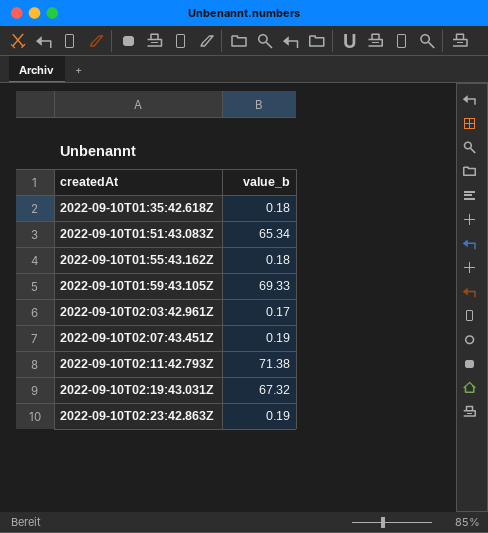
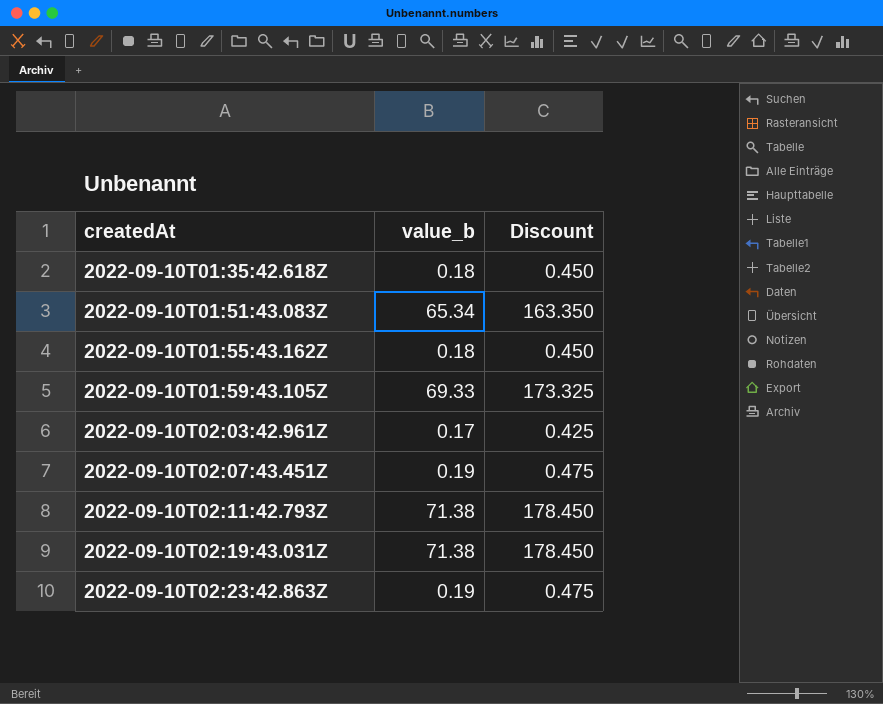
column Discount | formula: none -> [value_b] * 2.5
2022-09-10T02:19:43.031Z | value_b: 67.32 -> 71.38

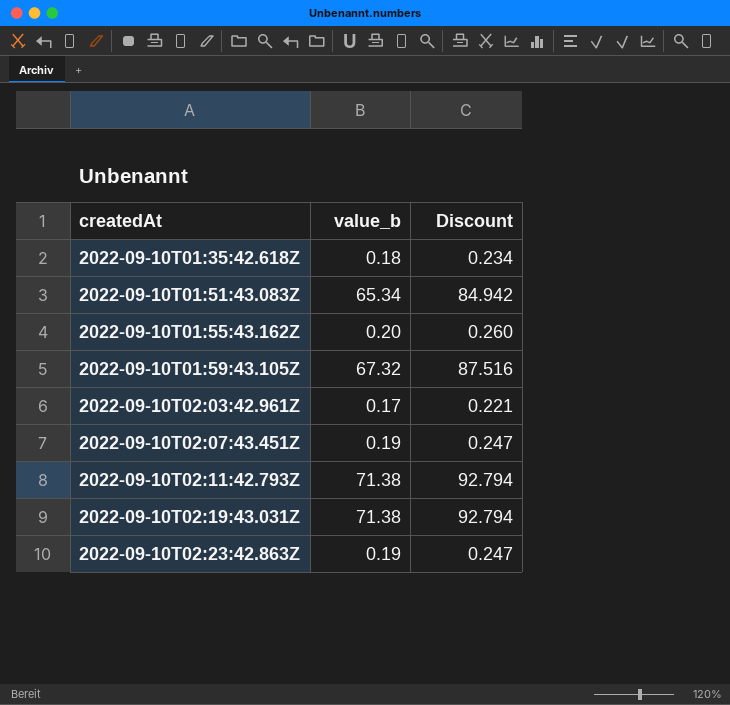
column Discount | formula: [value_b] * 2.5 -> [value_b] * 1.3
2022-09-10T01:55:43.162Z | value_b: 0.18 -> 0.20
2022-09-10T01:59:43.105Z | value_b: 69.33 -> 67.32

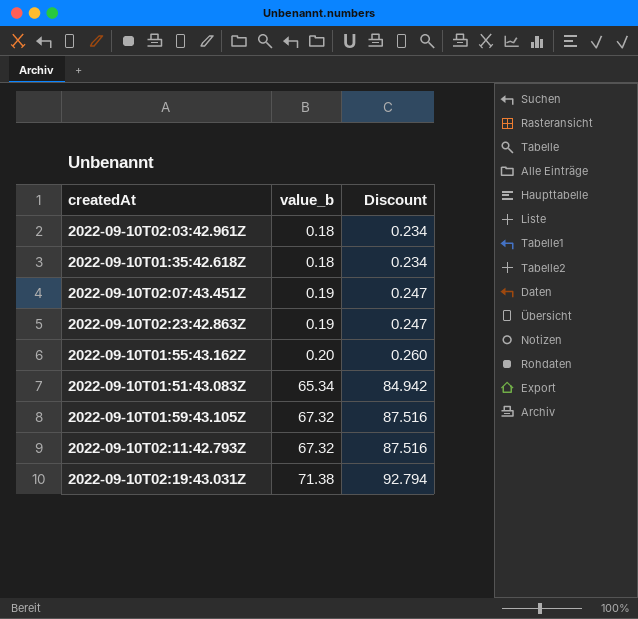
row order: createdAt ascending -> value_b ascending
2022-09-10T02:03:42.961Z | value_b: 0.17 -> 0.18
2022-09-10T02:03:42.961Z | Discount: 0.221 -> 0.234
2022-09-10T02:11:42.793Z | value_b: 71.38 -> 67.32
2022-09-10T02:11:42.793Z | Discount: 92.794 -> 87.516

